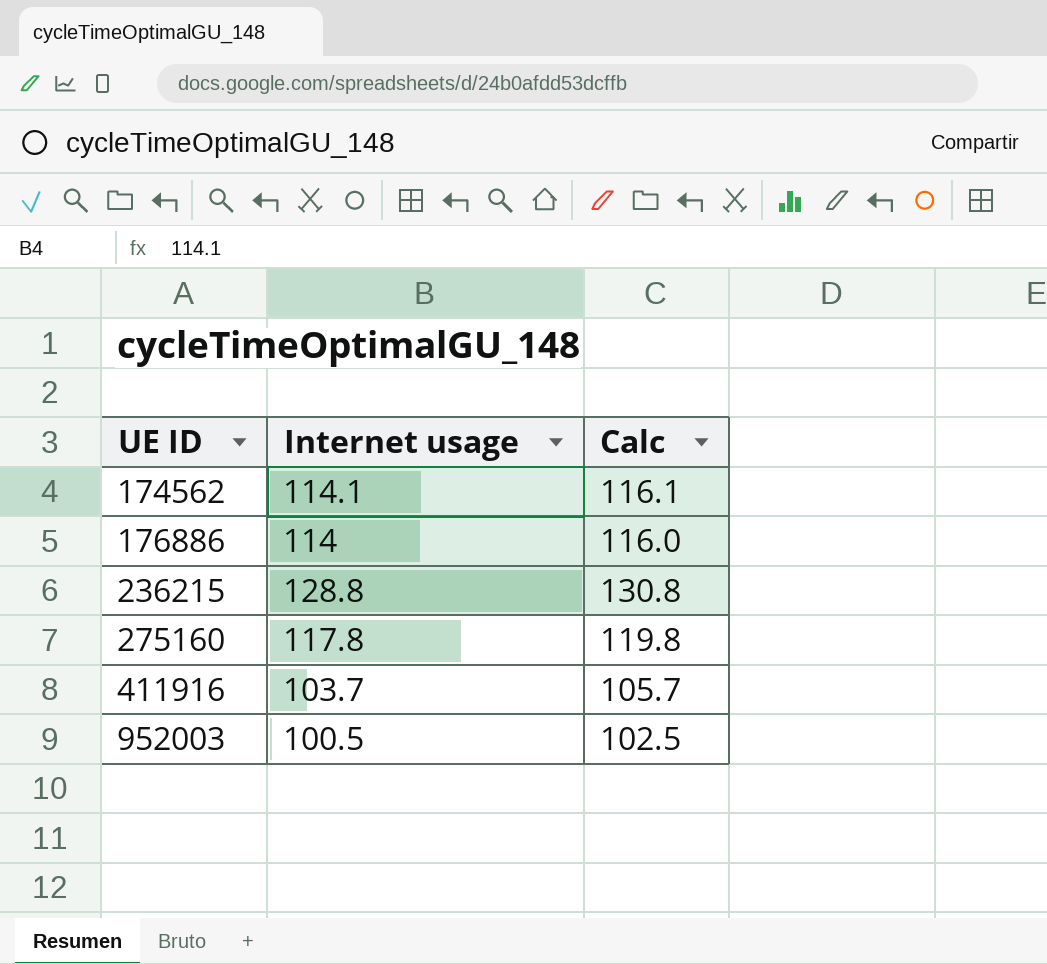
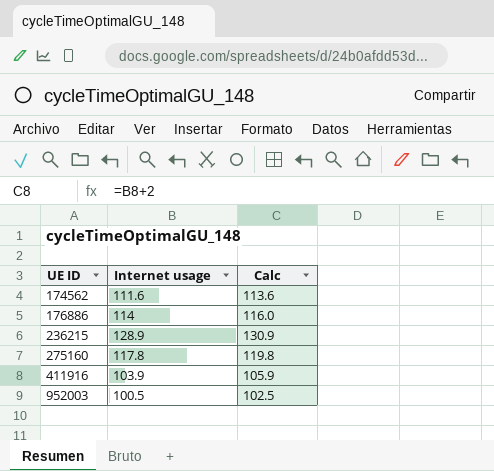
174562 | Internet usage: 114.1 -> 111.6
174562 | Calc: 116.1 -> 113.6
236215 | Internet usage: 128.8 -> 128.9
236215 | Calc: 130.8 -> 130.9
411916 | Internet usage: 103.7 -> 103.9
411916 | Calc: 105.7 -> 105.9

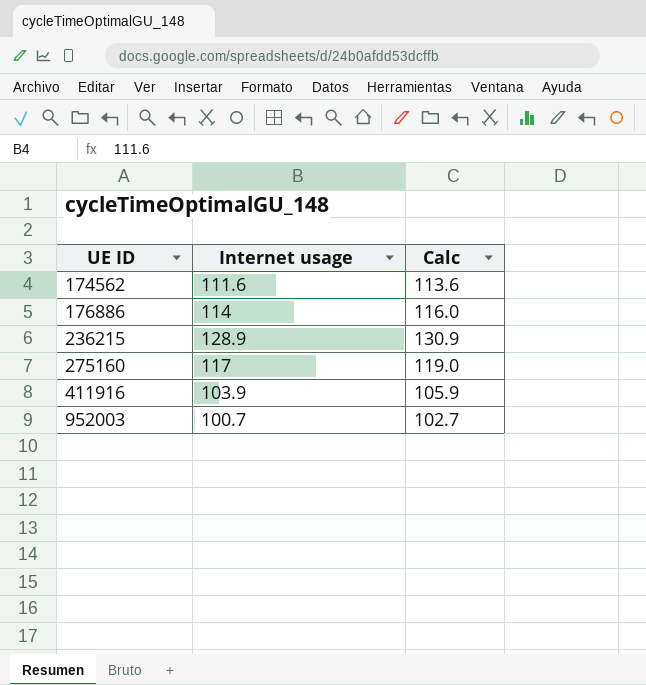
275160 | Internet usage: 117.8 -> 117
275160 | Calc: 119.8 -> 119.0
952003 | Internet usage: 100.5 -> 100.7
952003 | Calc: 102.5 -> 102.7

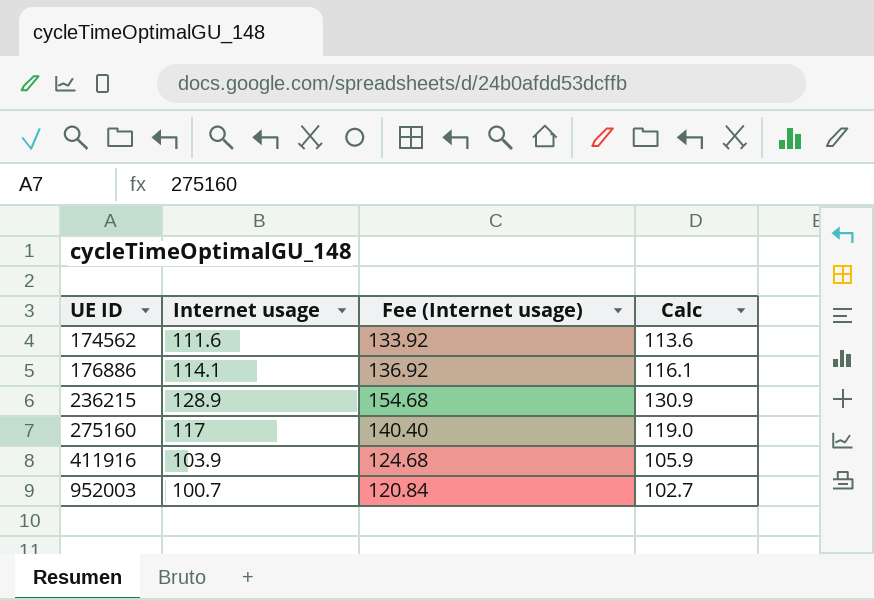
column Fee (Internet usage) | formula: none -> [Internet usage] * 1.2
176886 | Internet usage: 114 -> 114.1
176886 | Calc: 116.0 -> 116.1

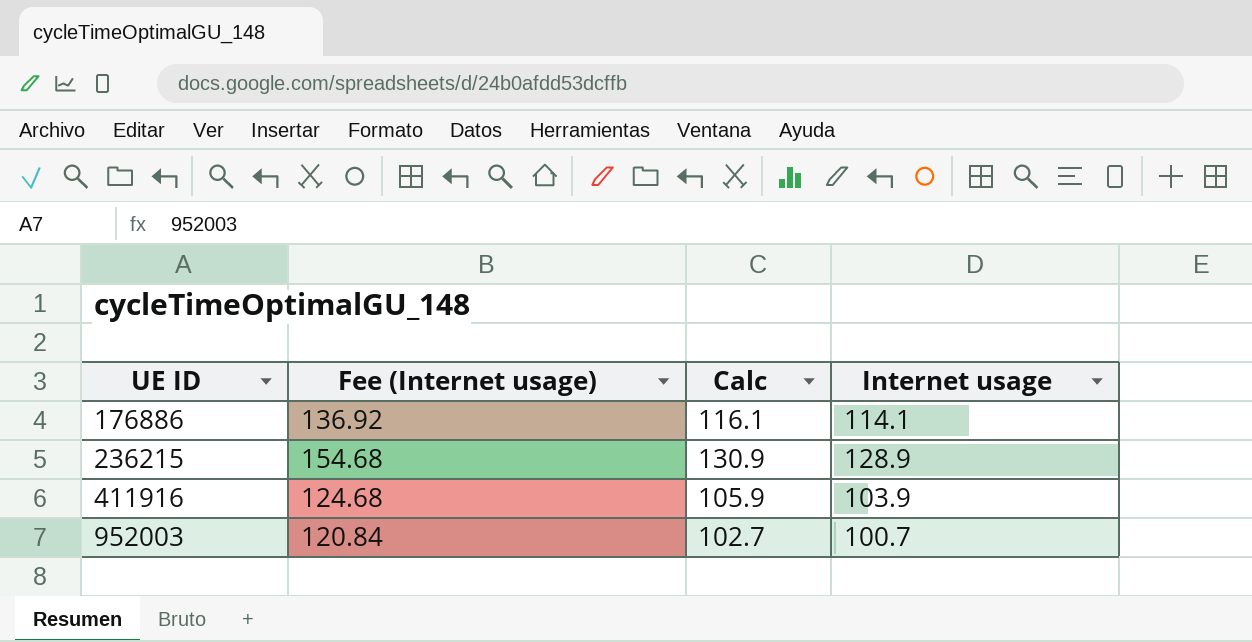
column Internet usage | position: 2 -> 4
row 174562: 111.6 | 133.92 | 113.6 -> none
row 275160: 117 | 140.40 | 119.0 -> none

